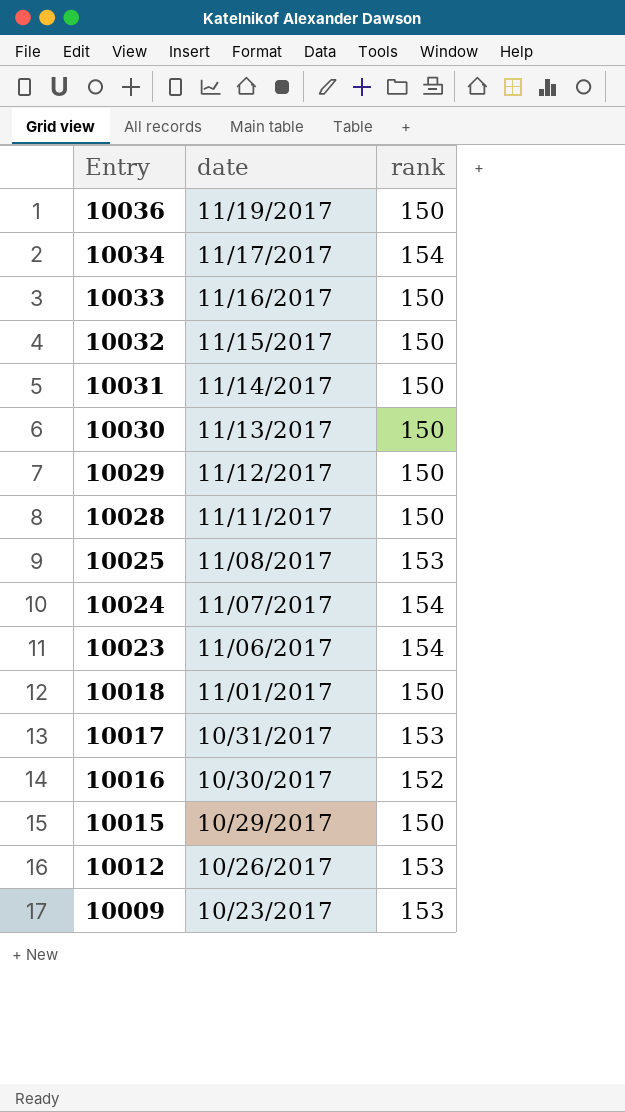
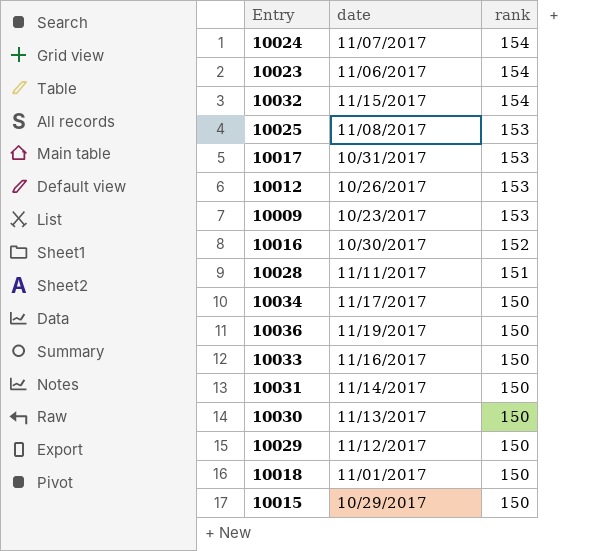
row order: Entry descending -> rank descending
10032 | rank: 150 -> 154
10028 | rank: 150 -> 151
10034 | rank: 154 -> 150

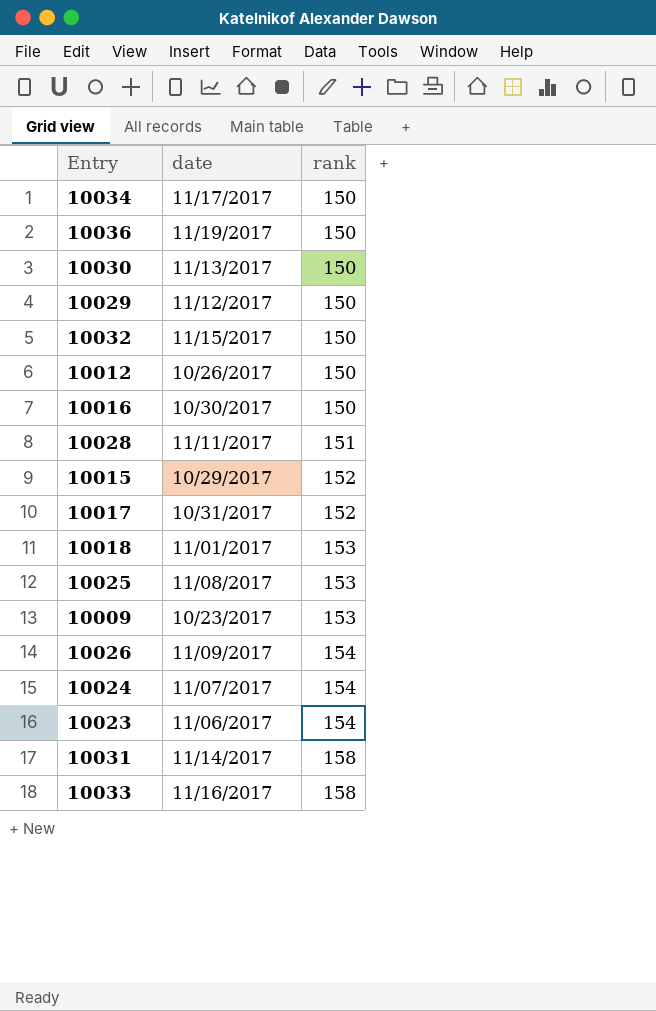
row order: rank descending -> rank ascending
10032 | rank: 154 -> 150
10012 | rank: 153 -> 150
10016 | rank: 152 -> 150
10015 | rank: 150 -> 152
10017 | rank: 153 -> 152
10018 | rank: 150 -> 153
row 10026: none -> 11/09/2017 | 154
10031 | rank: 150 -> 158
10033 | rank: 150 -> 158

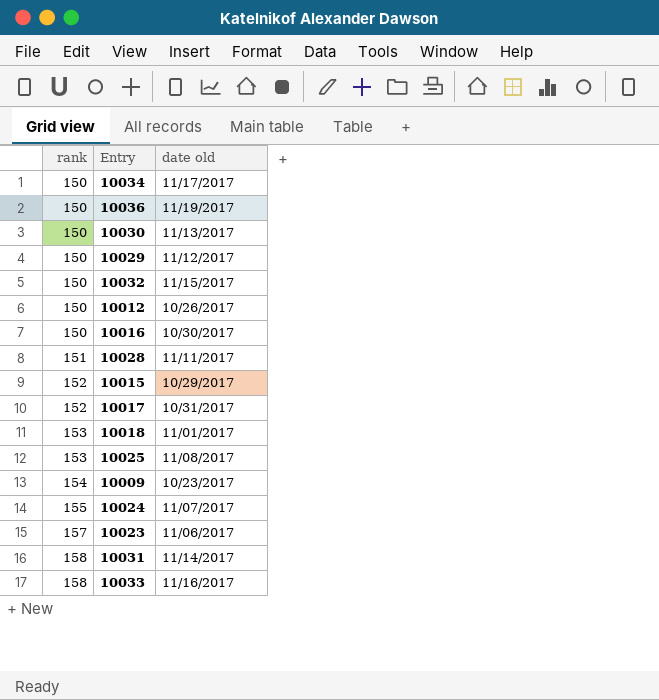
column rank | position: 3 -> 1
column name: date -> date old
row 10026: 11/09/2017 | 154 -> none
10009 | rank: 153 -> 154
10024 | rank: 154 -> 155
10023 | rank: 154 -> 157

